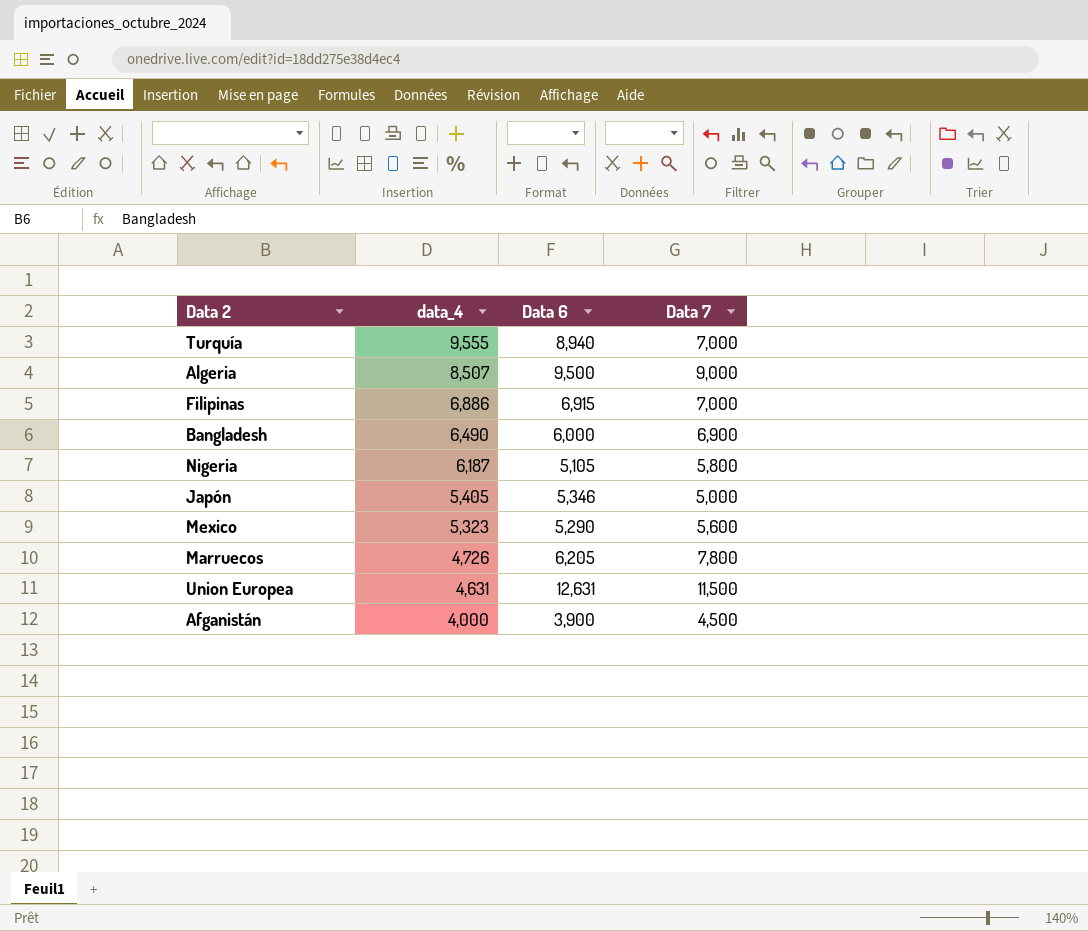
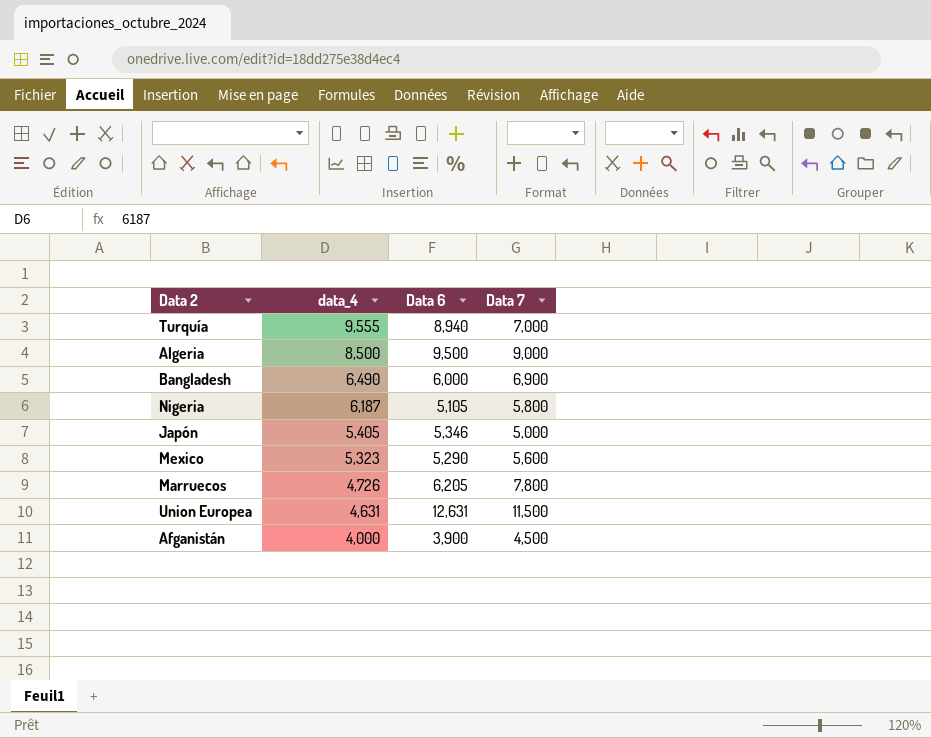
row Filipinas: 6,886 | 6,915 | 7,000 -> none
Algeria | data_4: 8,507 -> 8,500

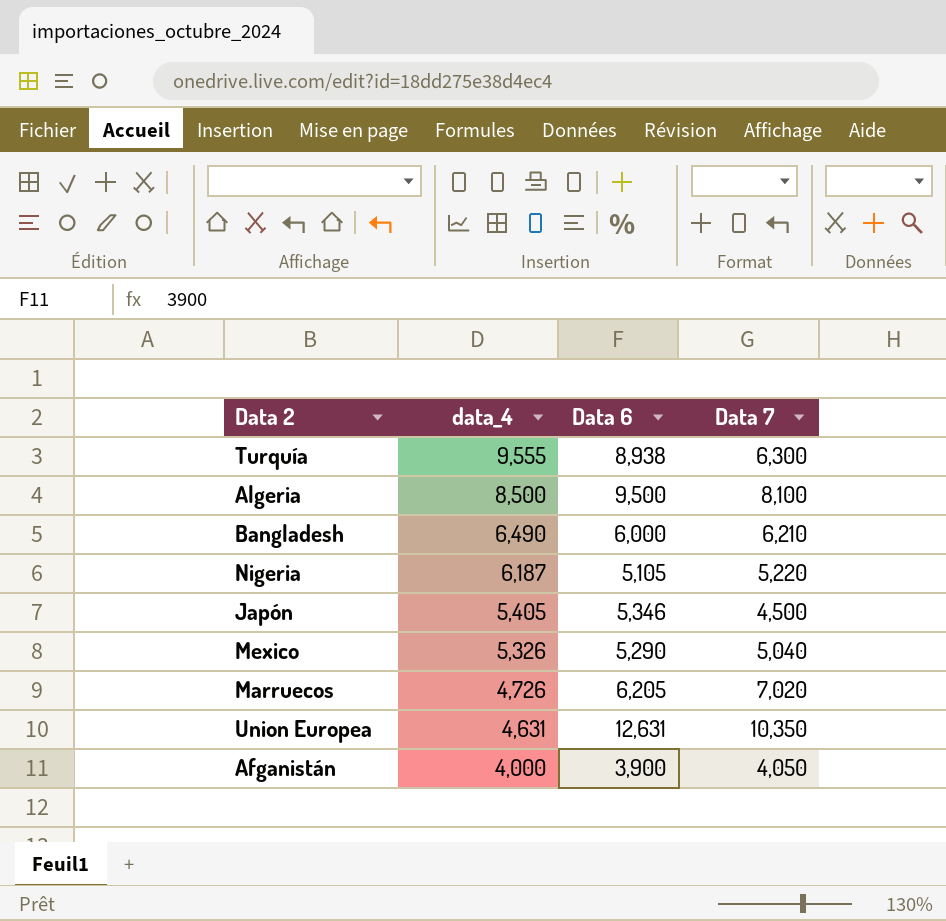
Turquía | Data 6: 8,940 -> 8,938
Turquía | Data 7: 7,000 -> 6,300
Algeria | Data 7: 9,000 -> 8,100
Bangladesh | Data 7: 6,900 -> 6,210
Nigeria | Data 7: 5,800 -> 5,220
Japón | Data 7: 5,000 -> 4,500
Mexico | data_4: 5,323 -> 5,326
Mexico | Data 7: 5,600 -> 5,040
Marruecos | Data 7: 7,800 -> 7,020
Union Europea | Data 7: 11,500 -> 10,350
Afganistán | Data 7: 4,500 -> 4,050

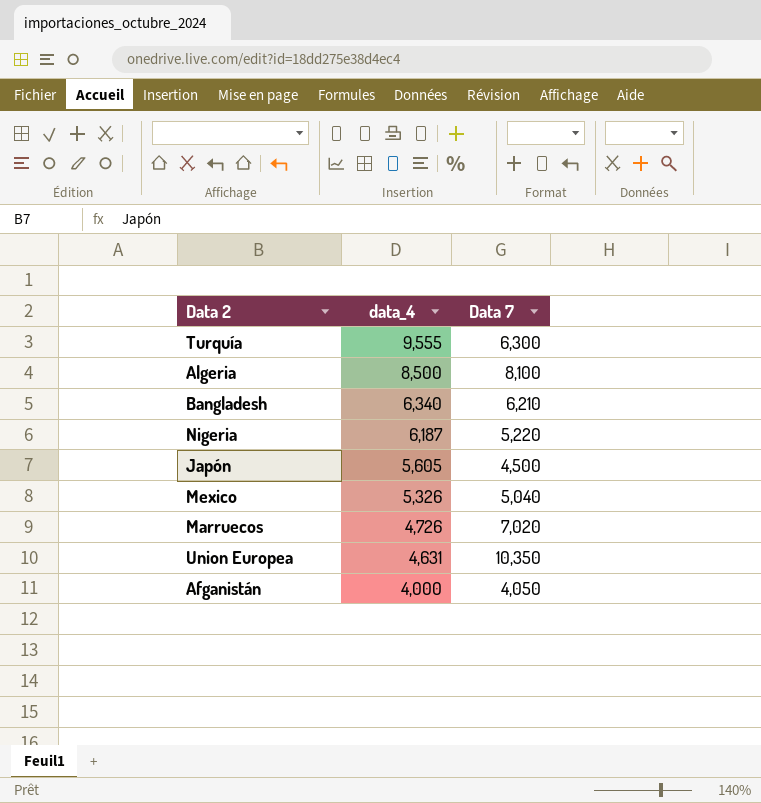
column Data 6 | position: 3 -> none
Bangladesh | data_4: 6,490 -> 6,340
Japón | data_4: 5,405 -> 5,605

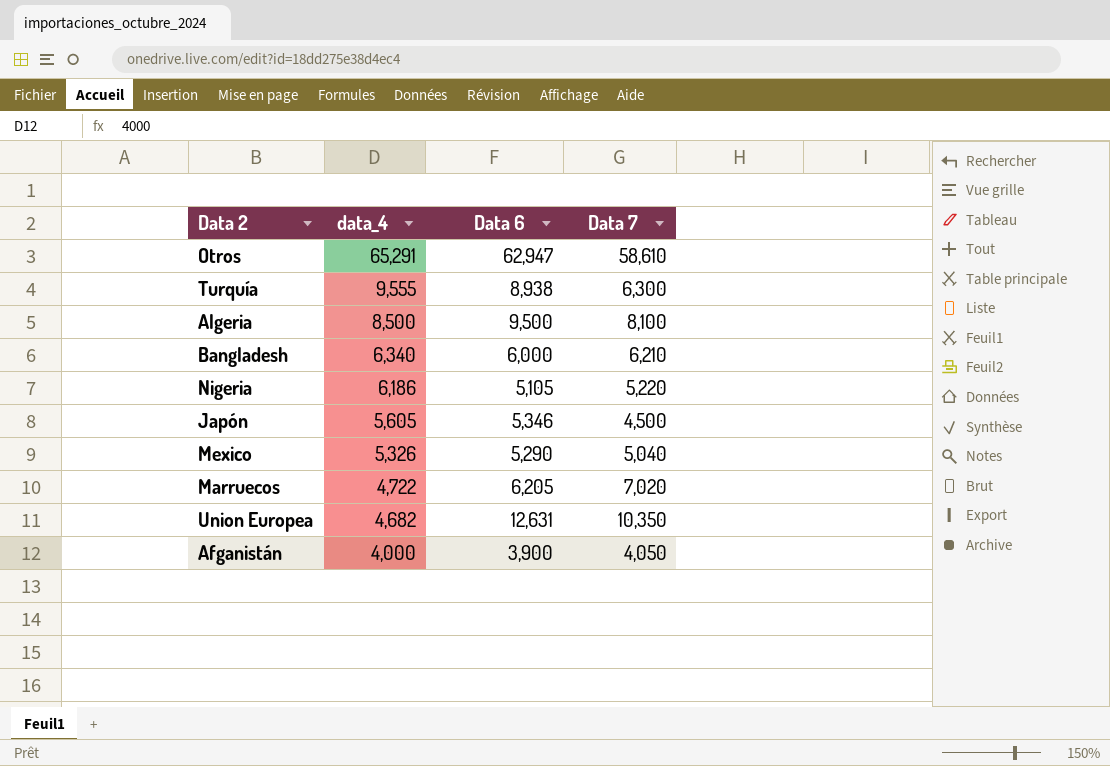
column Data 6 | position: none -> 3
row Otros: none -> 65,291 | 62,947 | 58,610
Nigeria | data_4: 6,187 -> 6,186
Marruecos | data_4: 4,726 -> 4,722
Union Europea | data_4: 4,631 -> 4,682

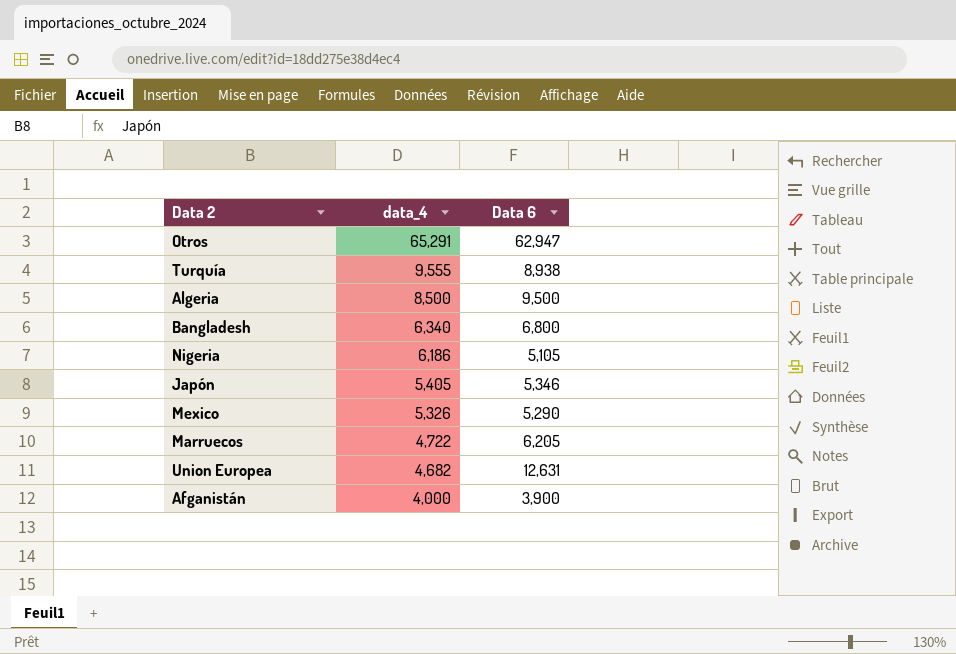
column Data 7 | position: 4 -> none
Bangladesh | Data 6: 6,000 -> 6,800
Japón | data_4: 5,605 -> 5,405

